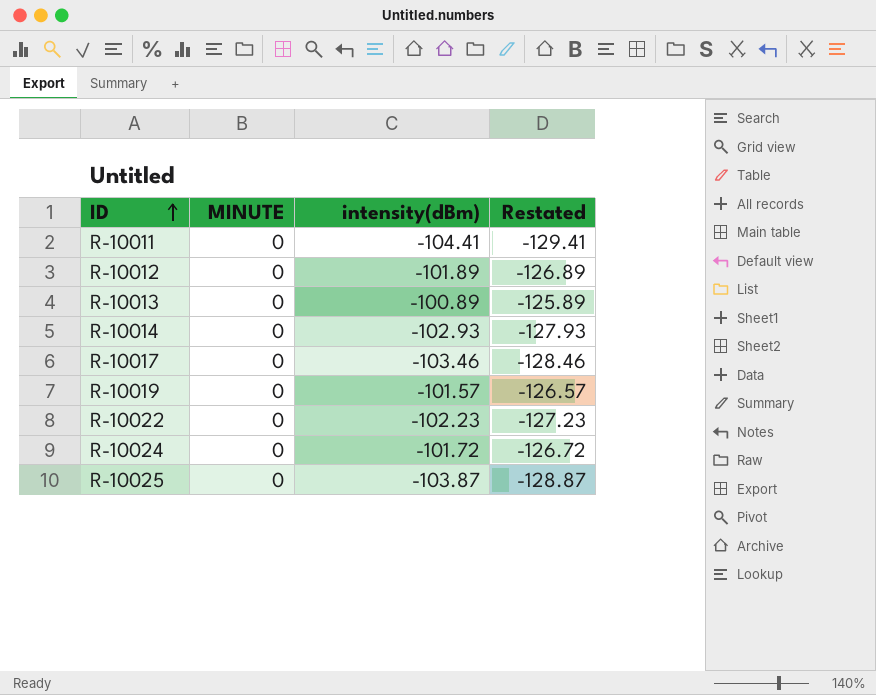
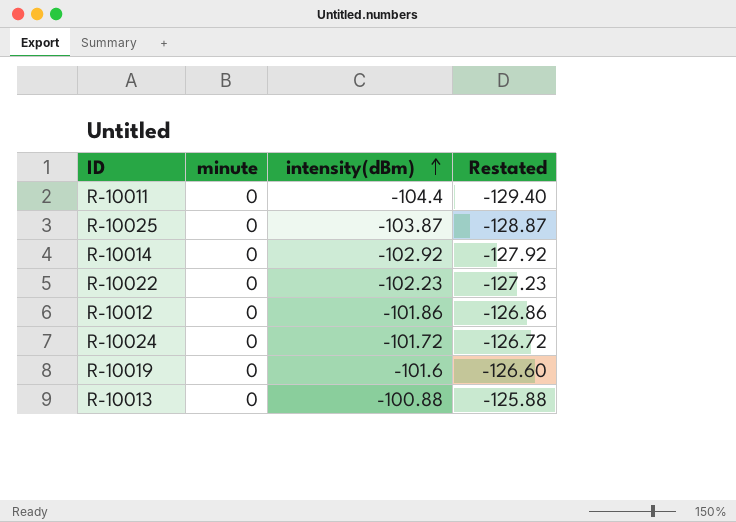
row order: ID ascending -> intensity(dBm) ascending
column name: MINUTE -> minute
row R-10017: 0 | -103.46 | -128.46 -> none
R-10011 | intensity(dBm): -104.41 -> -104.4
R-10011 | Restated: -129.41 -> -129.40
R-10014 | intensity(dBm): -102.93 -> -102.92
R-10014 | Restated: -127.93 -> -127.92
R-10012 | intensity(dBm): -101.89 -> -101.86
R-10012 | Restated: -126.89 -> -126.86
R-10019 | intensity(dBm): -101.57 -> -101.6
R-10019 | Restated: -126.57 -> -126.60
R-10013 | intensity(dBm): -100.89 -> -100.88
R-10013 | Restated: -125.89 -> -125.88

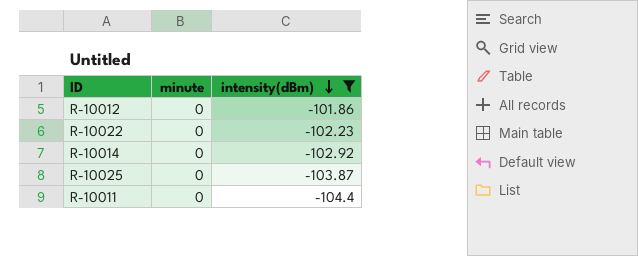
filter: none -> intensity(dBm) <= -101.86
row order: intensity(dBm) ascending -> intensity(dBm) descending
column Restated | formula: [intensity(dBm)] - 25 -> none

